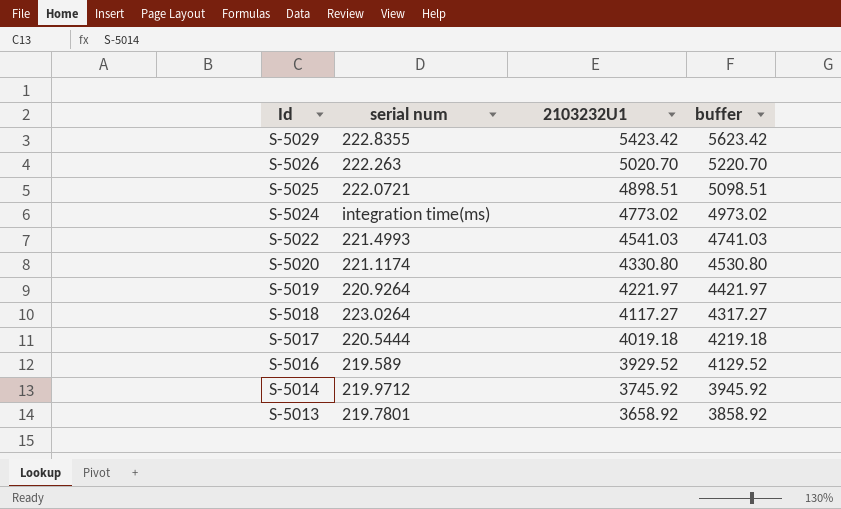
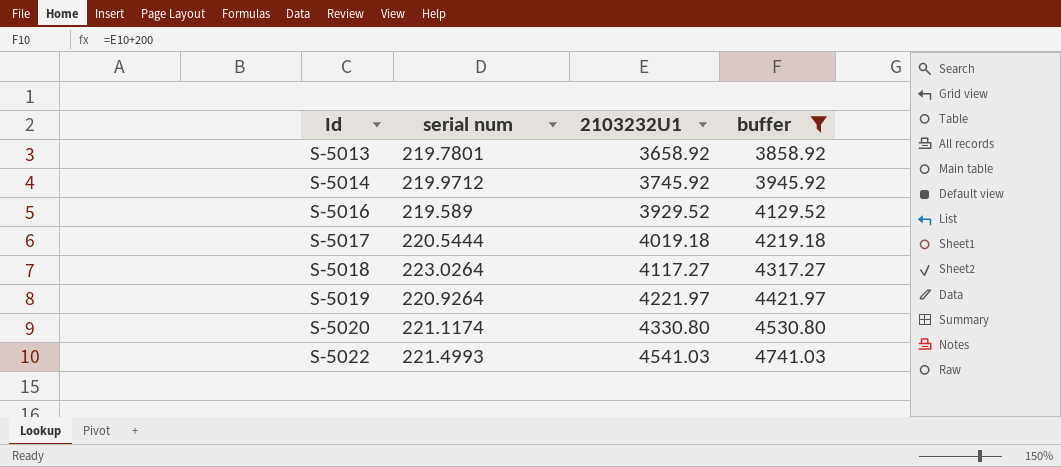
filter: none -> buffer <= 4741.03
row order: Id descending -> Id ascending

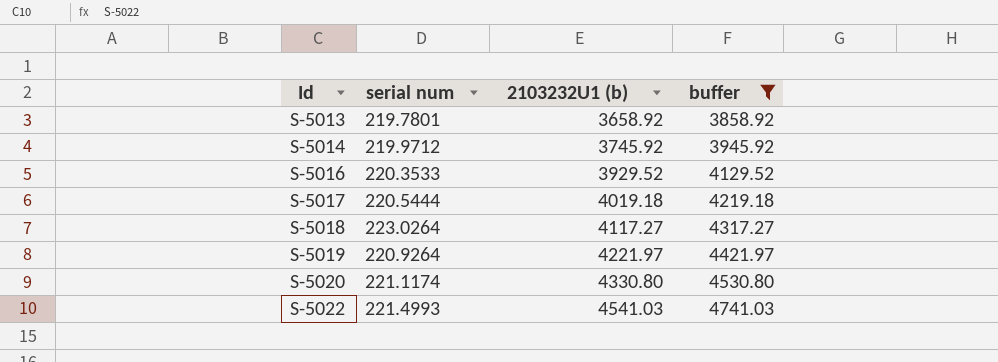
column name: 2103232U1 -> 2103232U1 (b)
S-5016 | serial num: 219.589 -> 220.3533

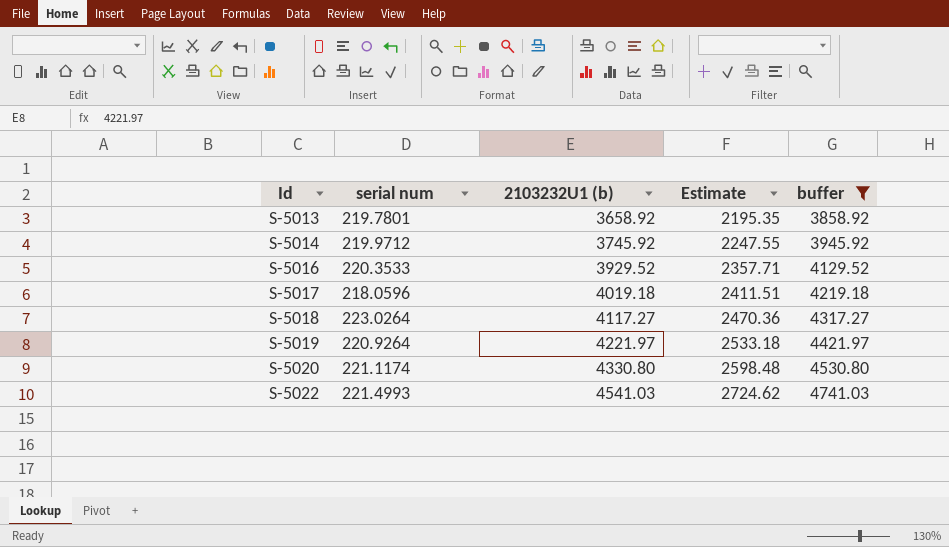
column Estimate | formula: none -> [2103232U1 (b)] * 0.6
S-5017 | serial num: 220.5444 -> 218.0596

